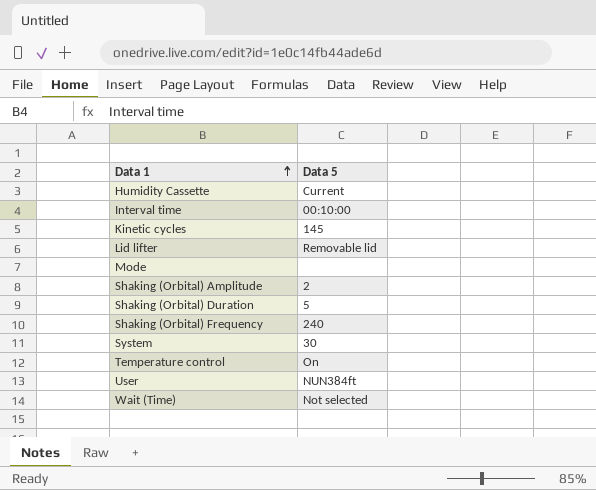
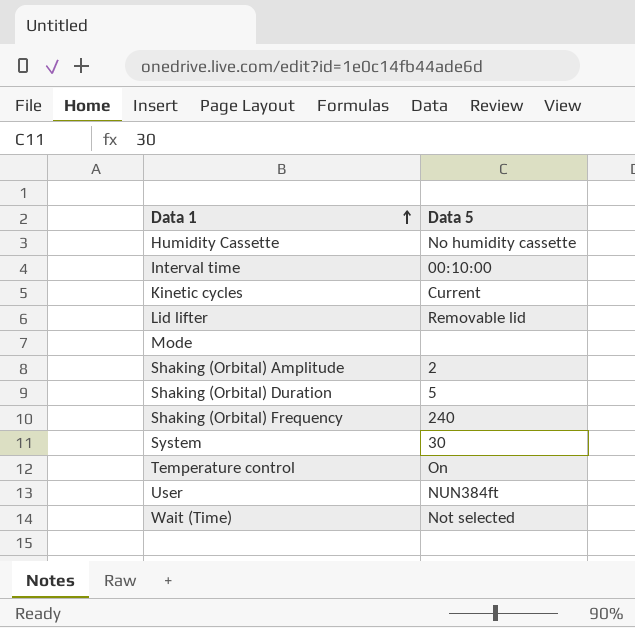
Humidity Cassette | Data 5: Current -> No humidity cassette
Kinetic cycles | Data 5: 145 -> Current

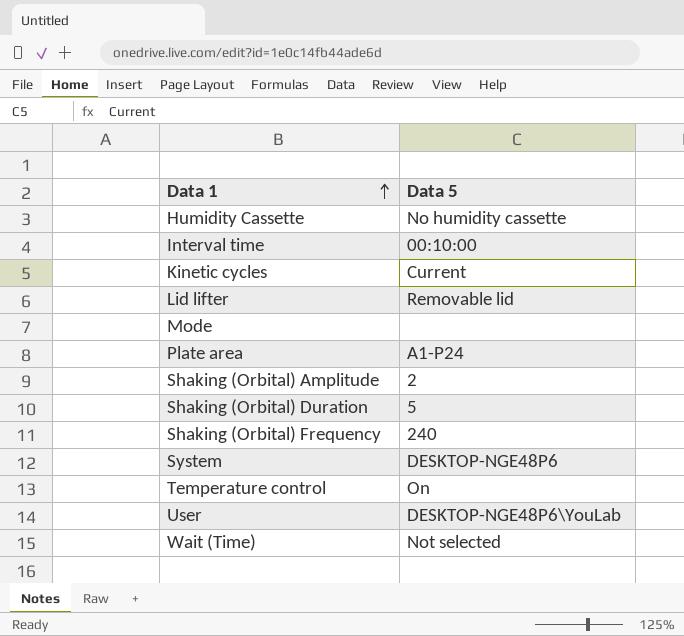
row Plate area: none -> A1-P24
System | Data 5: 30 -> DESKTOP-NGE48P6
User | Data 5: NUN384ft -> DESKTOP-NGE48P6\YouLab

